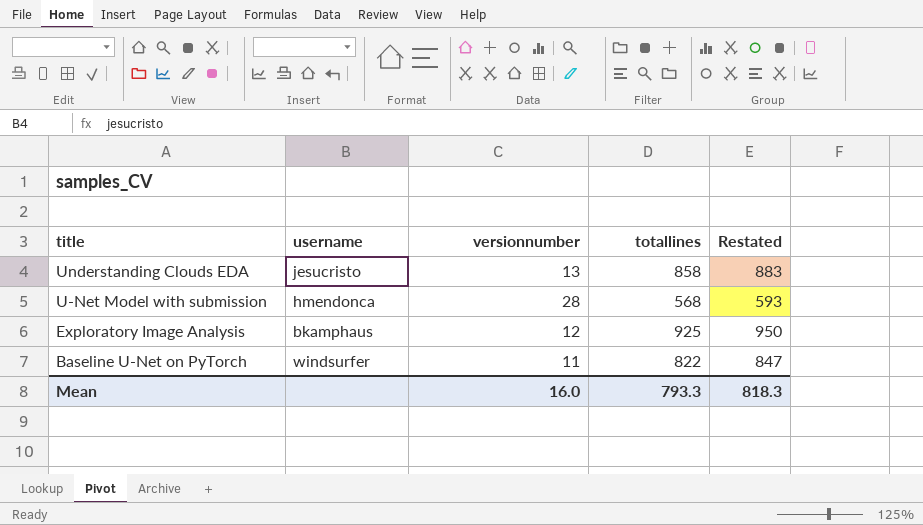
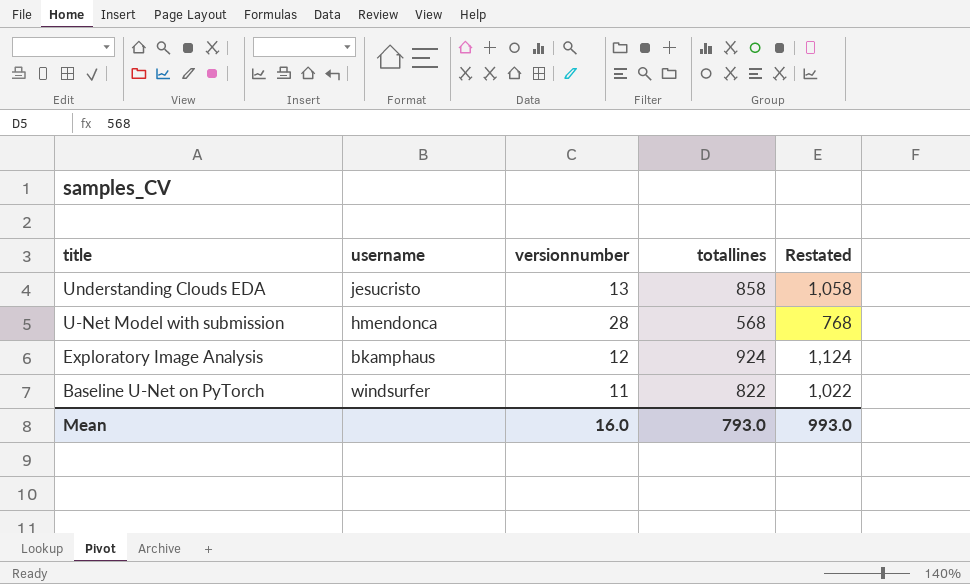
column Restated | formula: [totallines] + 25 -> [totallines] + 200
Exploratory Image Analysis | totallines: 925 -> 924
Mean | totallines: 793.3 -> 793.0
Mean | Restated: 818.3 -> 993.0

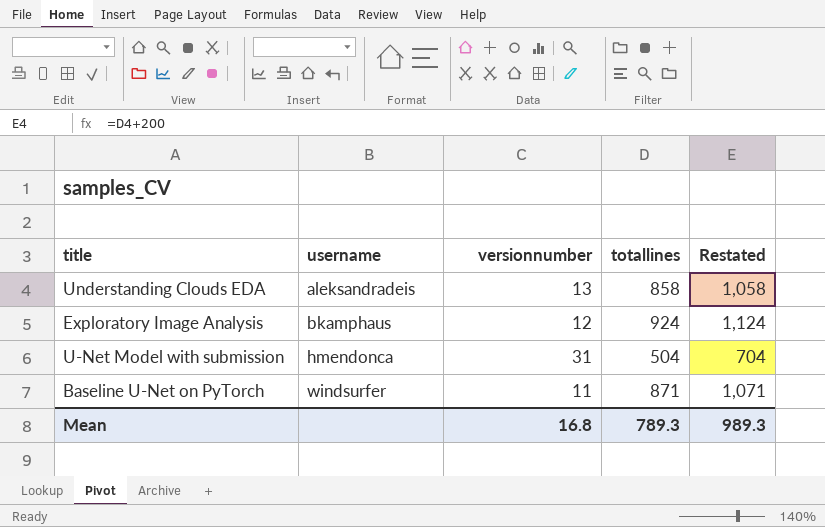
row order: title descending -> username ascending
Understanding Clouds EDA | username: jesucristo -> aleksandradeis
U-Net Model with submission | versionnumber: 28 -> 31
U-Net Model with submission | totallines: 568 -> 504
U-Net Model with submission | Restated: 768 -> 704
Baseline U-Net on PyTorch | totallines: 822 -> 871
Baseline U-Net on PyTorch | Restated: 1,022 -> 1,071
Mean | versionnumber: 16.0 -> 16.8
Mean | totallines: 793.0 -> 789.3
Mean | Restated: 993.0 -> 989.3

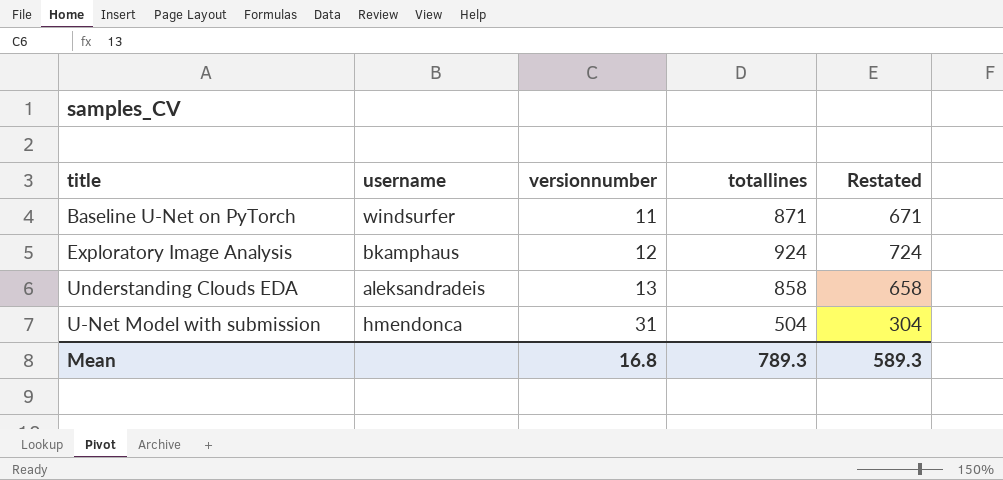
row order: username ascending -> versionnumber ascending
column Restated | formula: [totallines] + 200 -> [totallines] - 200
Mean | Restated: 989.3 -> 589.3

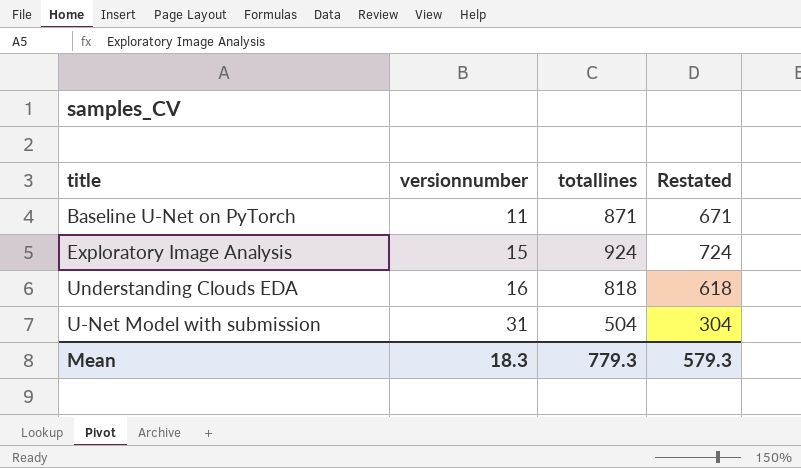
column username | position: 2 -> none
Exploratory Image Analysis | versionnumber: 12 -> 15
Understanding Clouds EDA | versionnumber: 13 -> 16
Understanding Clouds EDA | totallines: 858 -> 818
Understanding Clouds EDA | Restated: 658 -> 618
Mean | versionnumber: 16.8 -> 18.3
Mean | totallines: 789.3 -> 779.3
Mean | Restated: 589.3 -> 579.3

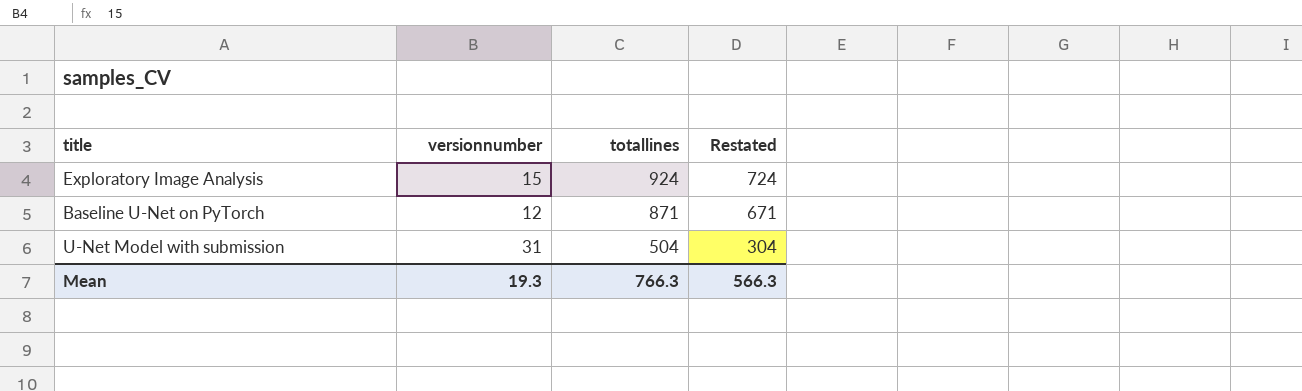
row order: versionnumber ascending -> totallines descending
row Understanding Clouds EDA: 16 | 818 | 618 -> none
Baseline U-Net on PyTorch | versionnumber: 11 -> 12
Mean | versionnumber: 18.3 -> 19.3
Mean | totallines: 779.3 -> 766.3
Mean | Restated: 579.3 -> 566.3

